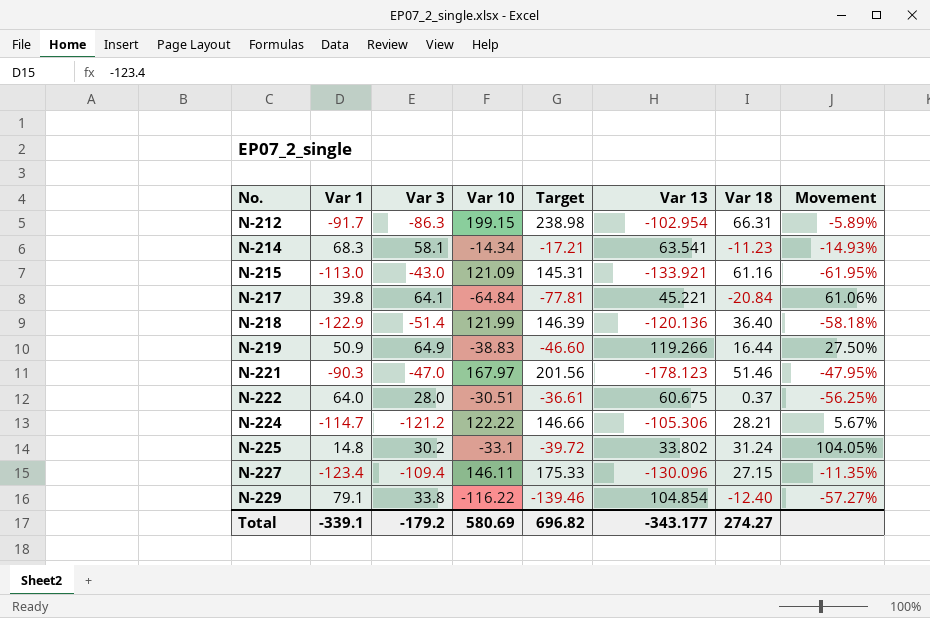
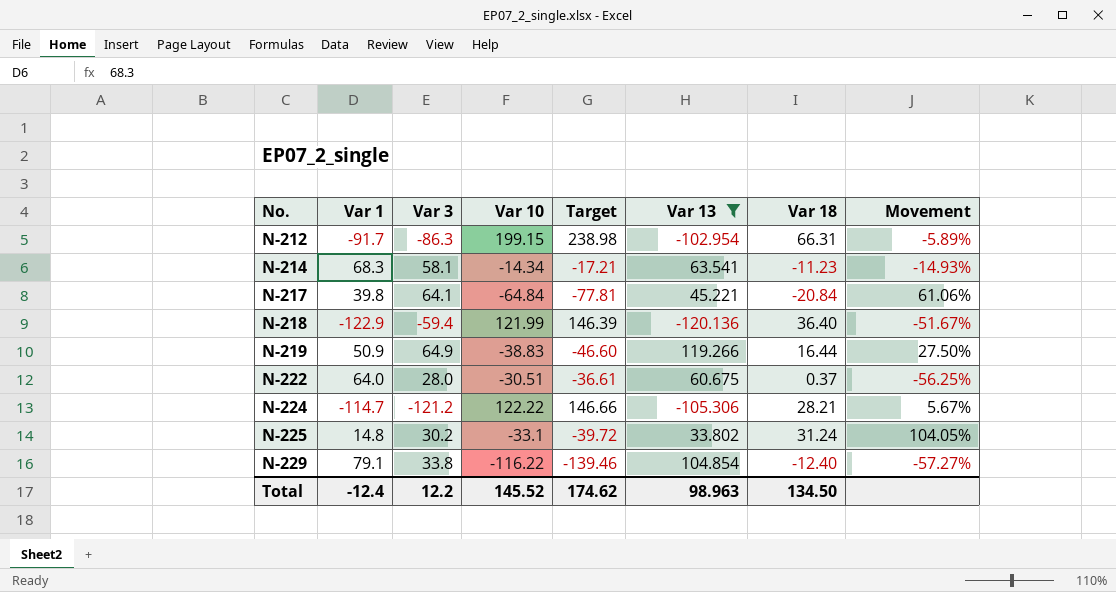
filter: none -> Var 13 >= -120.136
N-218 | Var 3: -51.4 -> -59.4
N-218 | Movement: -58.18% -> -51.67%
Total | Var 1: -339.1 -> -12.4
Total | Var 3: -179.2 -> 12.2
Total | Var 10: 580.69 -> 145.52
Total | Target: 696.82 -> 174.62
Total | Var 13: -343.177 -> 98.963
Total | Var 18: 274.27 -> 134.50

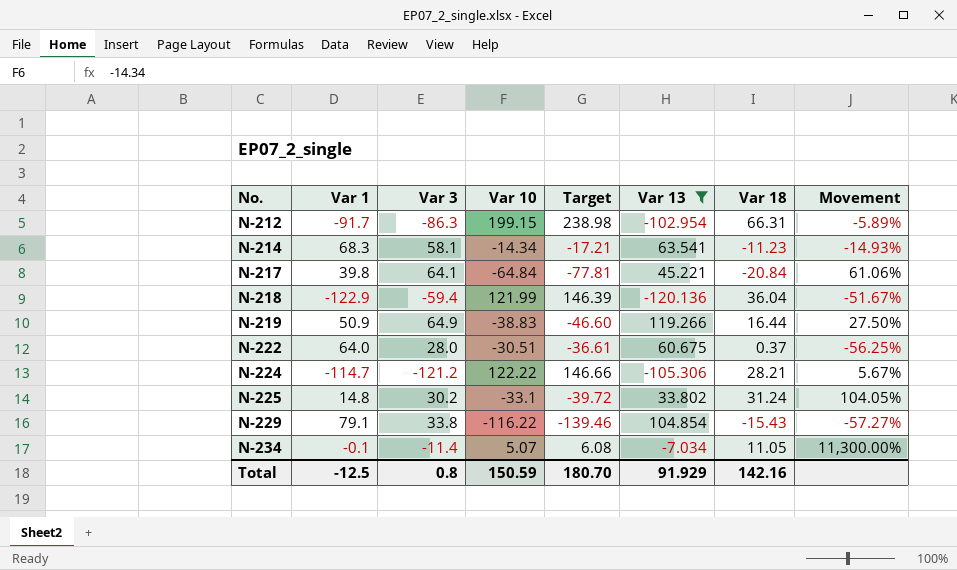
N-218 | Var 18: 36.40 -> 36.04
N-229 | Var 18: -12.40 -> -15.43
row N-234: none -> -0.1 | -11.4 | 5.07 | 6.08 | -7.034 | 11.05 | 11,300.00%
Total | Var 1: -12.4 -> -12.5
Total | Var 3: 12.2 -> 0.8
Total | Var 10: 145.52 -> 150.59
Total | Target: 174.62 -> 180.70
Total | Var 13: 98.963 -> 91.929
Total | Var 18: 134.50 -> 142.16

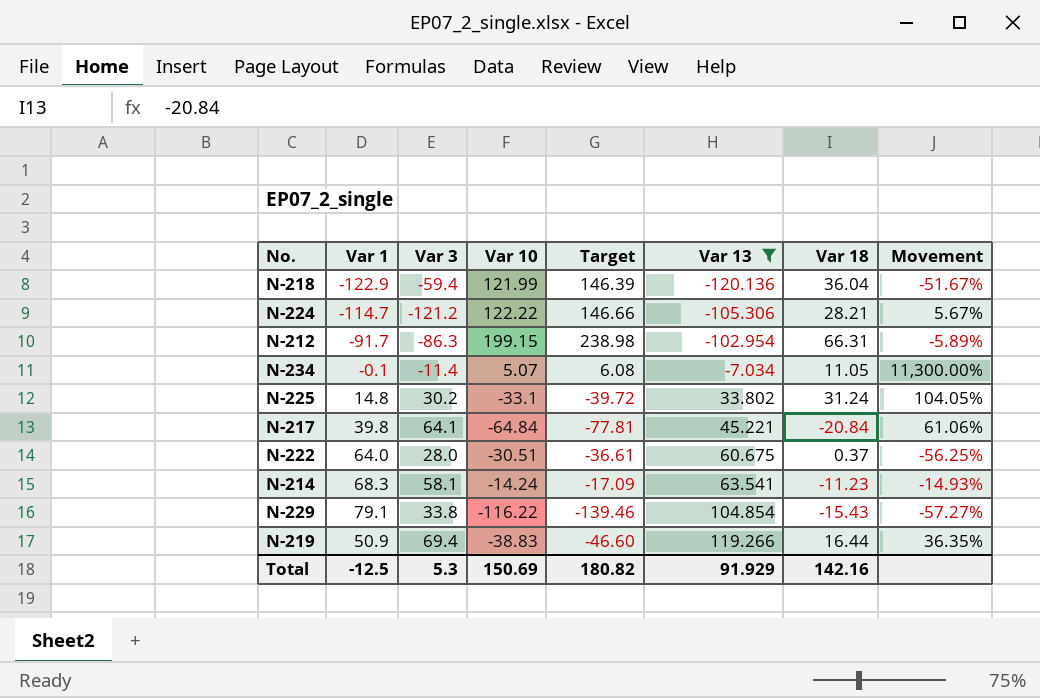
row order: No. ascending -> Var 13 ascending
N-214 | Var 10: -14.34 -> -14.24
N-214 | Target: -17.21 -> -17.09
N-219 | Var 3: 64.9 -> 69.4
N-219 | Movement: 27.50% -> 36.35%
Total | Var 3: 0.8 -> 5.3
Total | Var 10: 150.59 -> 150.69
Total | Target: 180.70 -> 180.82

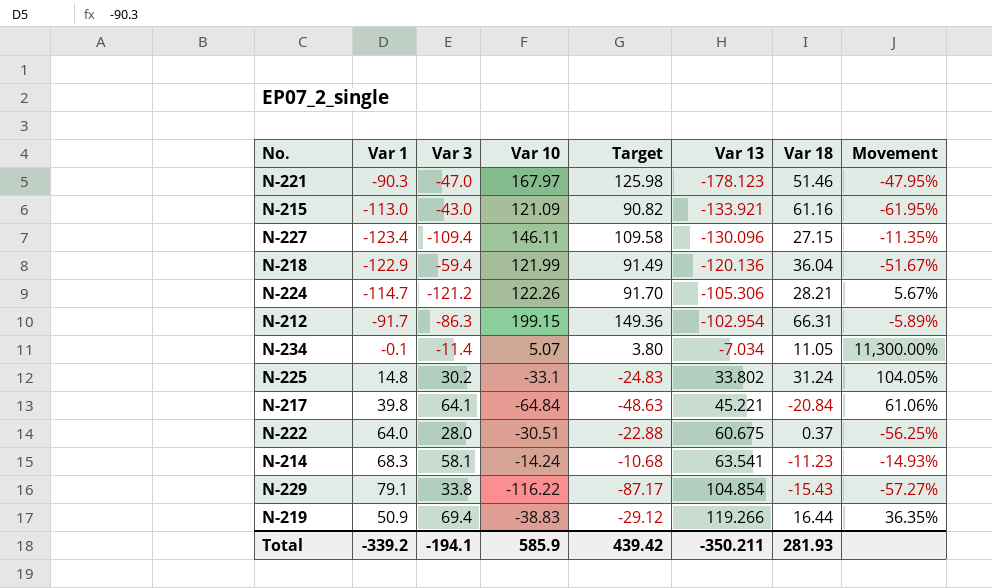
filter: Var 13 >= -120.136 -> none
column Target | formula: [Var 10] * 1.2 -> [Var 10] * 0.75
N-224 | Var 10: 122.22 -> 122.26
Total | Var 1: -12.5 -> -339.2
Total | Var 3: 5.3 -> -194.1
Total | Var 10: 150.69 -> 585.9
Total | Target: 180.82 -> 439.42
Total | Var 13: 91.929 -> -350.211
Total | Var 18: 142.16 -> 281.93

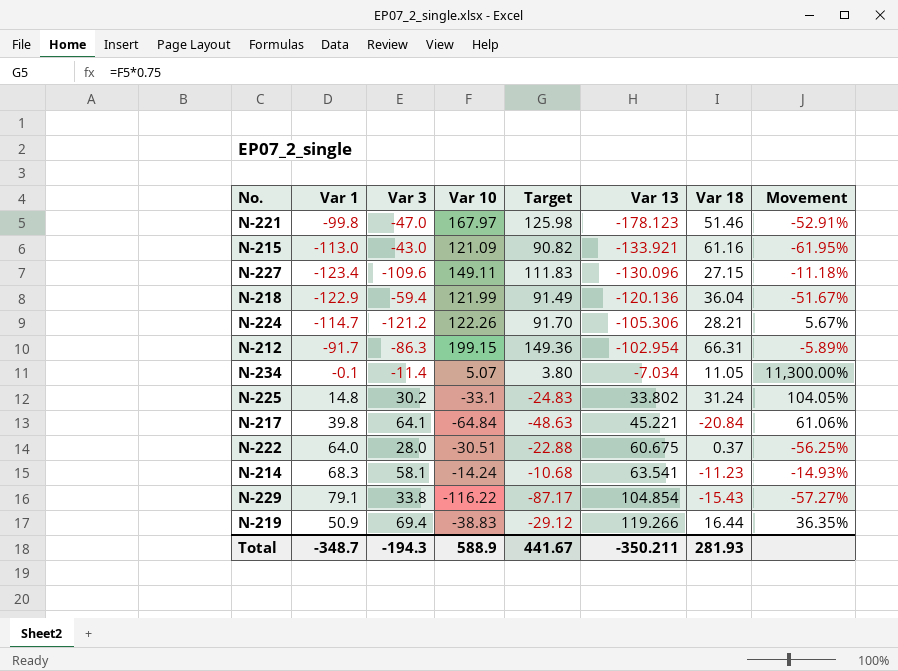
N-221 | Var 1: -90.3 -> -99.8
N-221 | Movement: -47.95% -> -52.91%
N-227 | Var 3: -109.4 -> -109.6
N-227 | Var 10: 146.11 -> 149.11
N-227 | Target: 109.58 -> 111.83
N-227 | Movement: -11.35% -> -11.18%
Total | Var 1: -339.2 -> -348.7
Total | Var 3: -194.1 -> -194.3
Total | Var 10: 585.9 -> 588.9
Total | Target: 439.42 -> 441.67

